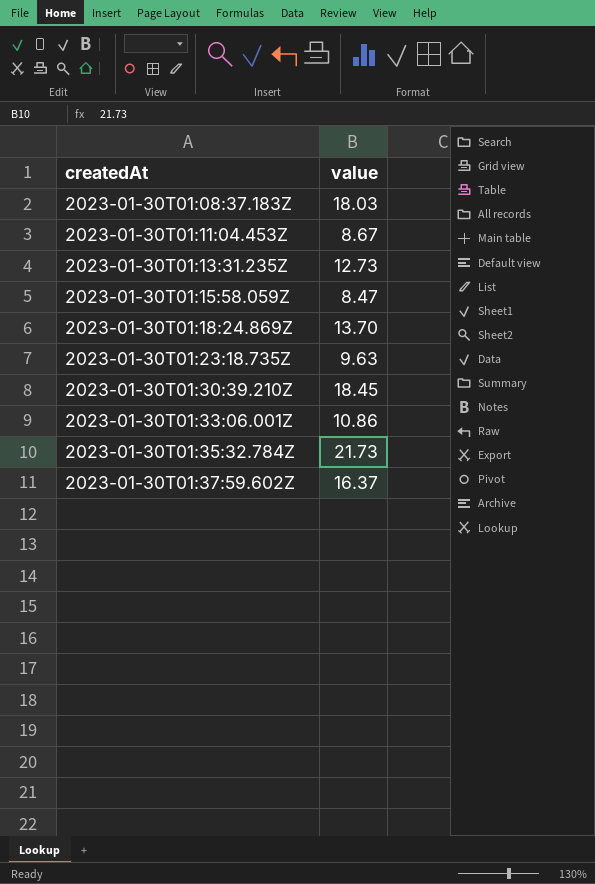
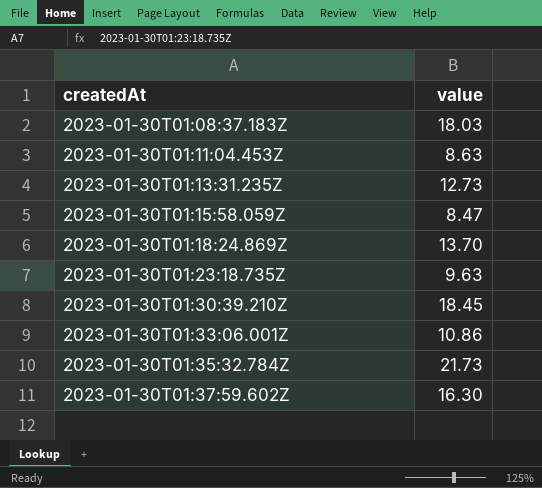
2023-01-30T01:11:04.453Z | value: 8.67 -> 8.63
2023-01-30T01:37:59.602Z | value: 16.37 -> 16.30

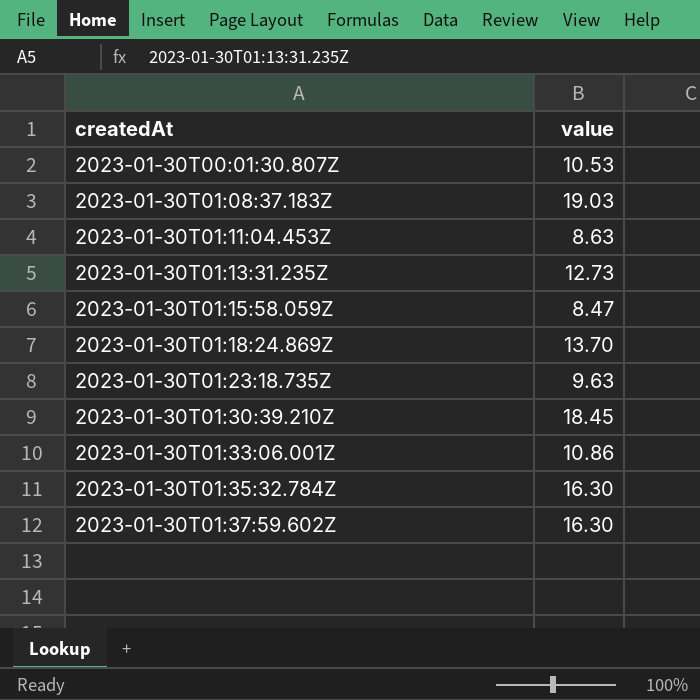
row 2023-01-30T00:01:30.807Z: none -> 10.53
2023-01-30T01:08:37.183Z | value: 18.03 -> 19.03
2023-01-30T01:35:32.784Z | value: 21.73 -> 16.30

